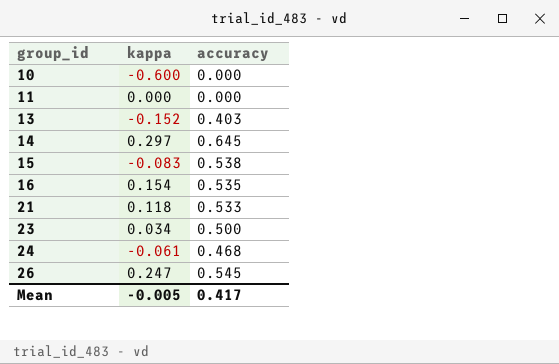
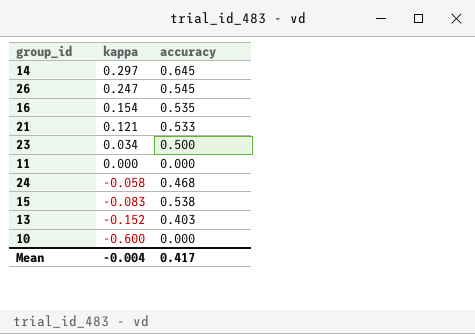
row order: group_id ascending -> kappa descending
21 | kappa: 0.118 -> 0.121
24 | kappa: -0.061 -> -0.058
Mean | kappa: -0.005 -> -0.004

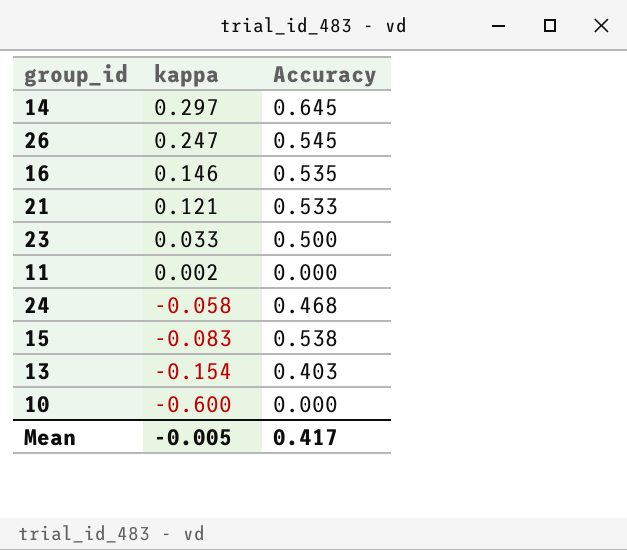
column name: accuracy -> Accuracy
16 | kappa: 0.154 -> 0.146
23 | kappa: 0.034 -> 0.033
11 | kappa: 0.000 -> 0.002
13 | kappa: -0.152 -> -0.154
Mean | kappa: -0.004 -> -0.005

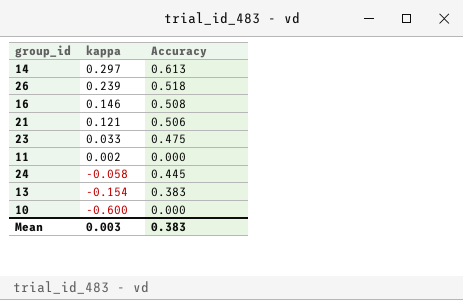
row 15: -0.083 | 0.538 -> none
14 | Accuracy: 0.645 -> 0.613
26 | kappa: 0.247 -> 0.239
26 | Accuracy: 0.545 -> 0.518
16 | Accuracy: 0.535 -> 0.508
21 | Accuracy: 0.533 -> 0.506
23 | Accuracy: 0.500 -> 0.475
24 | Accuracy: 0.468 -> 0.445
13 | Accuracy: 0.403 -> 0.383
Mean | kappa: -0.005 -> 0.003
Mean | Accuracy: 0.417 -> 0.383

